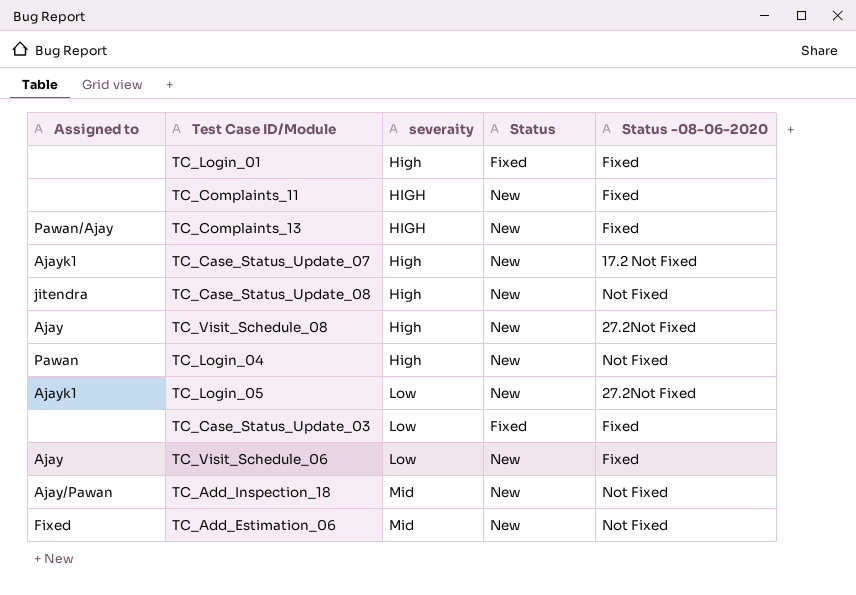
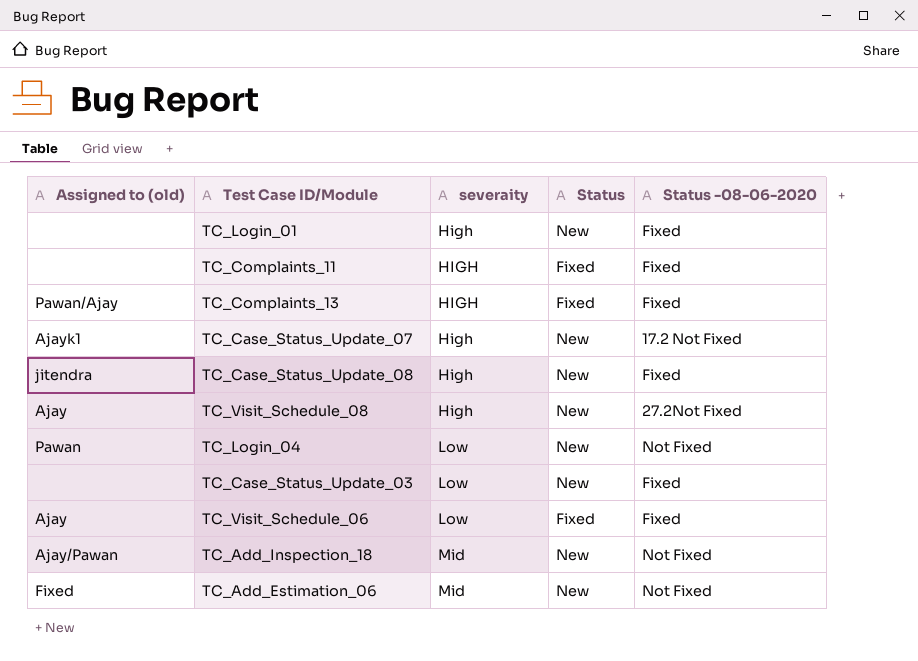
column name: Assigned to -> Assigned to (old)
row TC_Login_05: Ajayk1 | Low | New | 27.2Not Fixed -> none
TC_Login_01 | Status: Fixed -> New
TC_Complaints_11 | Status: New -> Fixed
TC_Complaints_13 | Status: New -> Fixed
TC_Case_Status_Update_08 | Status -08-06-2020: Not Fixed -> Fixed
TC_Login_04 | severaity: High -> Low
TC_Case_Status_Update_03 | Status: Fixed -> New
TC_Visit_Schedule_06 | Status: New -> Fixed

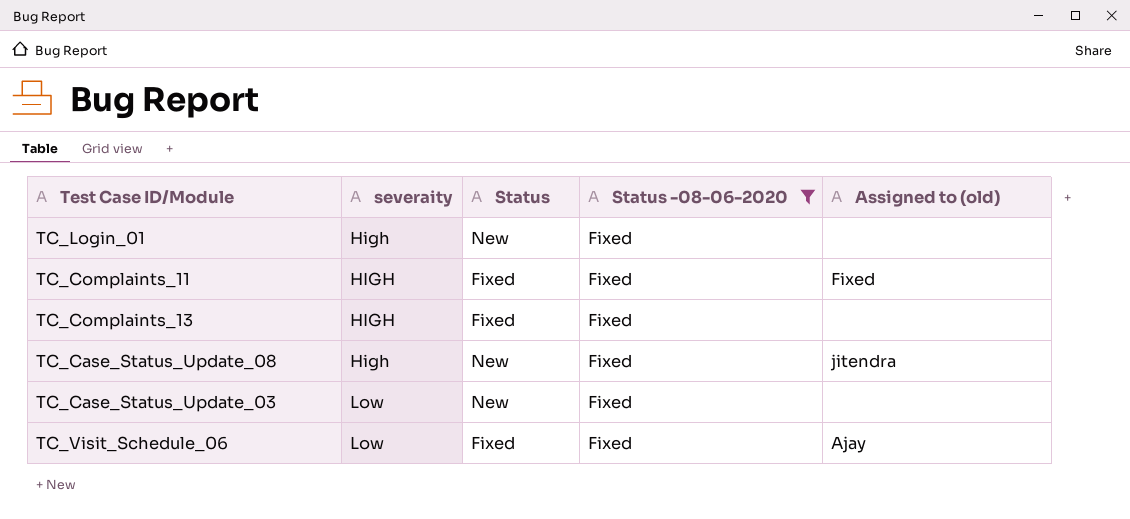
filter: none -> Status -08-06-2020 = Fixed
column Assigned to (old) | position: 1 -> 5
TC_Complaints_11 | Assigned to (old): none -> Fixed
TC_Complaints_13 | Assigned to (old): Pawan/Ajay -> none

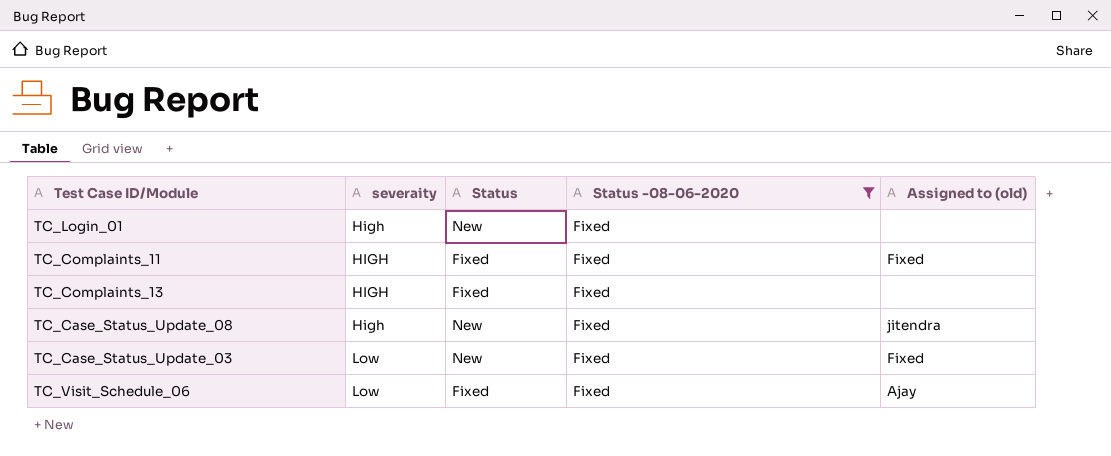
TC_Case_Status_Update_03 | Assigned to (old): none -> Fixed

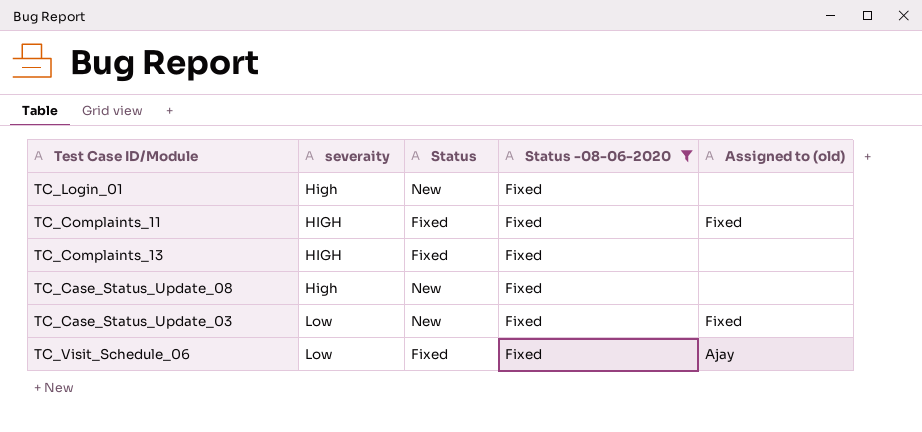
TC_Case_Status_Update_08 | Assigned to (old): jitendra -> none

